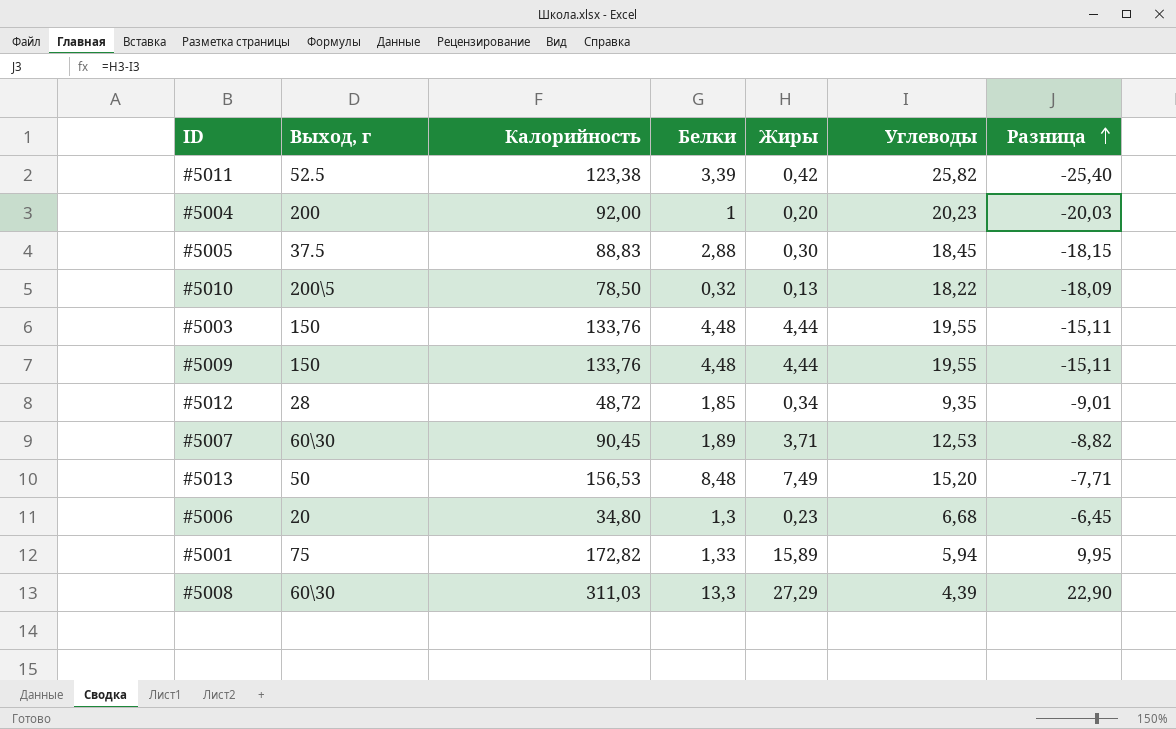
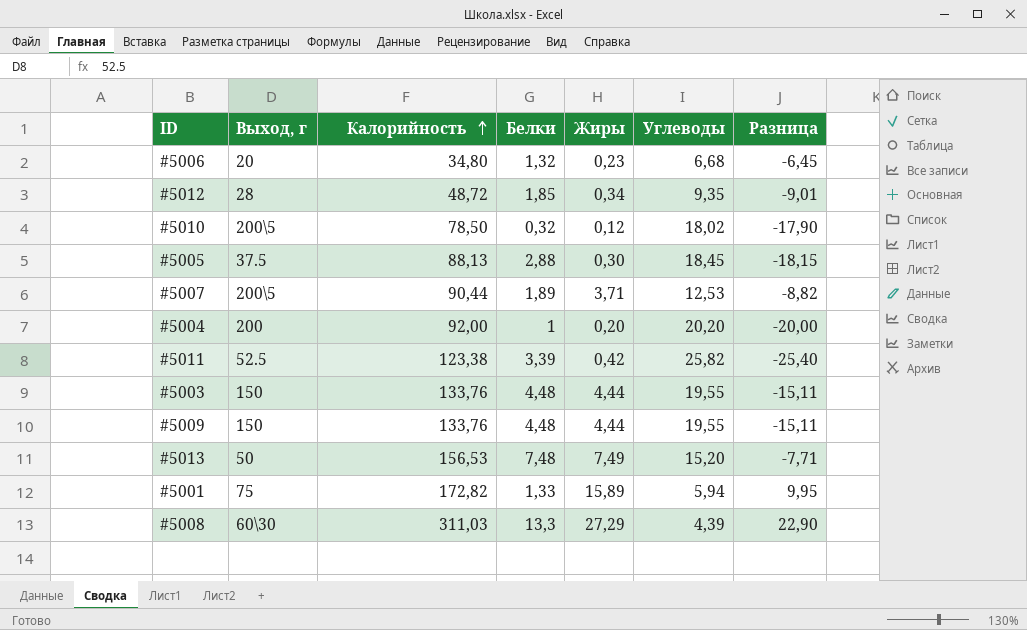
row order: Разница ascending -> Калорийность ascending
#5006 | Белки: 1,3 -> 1,32
#5010 | Жиры: 0,13 -> 0,12
#5010 | Углеводы: 18,22 -> 18,02
#5010 | Разница: -18,09 -> -17,90
#5005 | Калорийность: 88,83 -> 88,13
#5007 | Выход, г: 60\30 -> 200\5
#5007 | Калорийность: 90,45 -> 90,44
#5004 | Углеводы: 20,23 -> 20,20
#5004 | Разница: -20,03 -> -20,00
#5013 | Белки: 8,48 -> 7,48

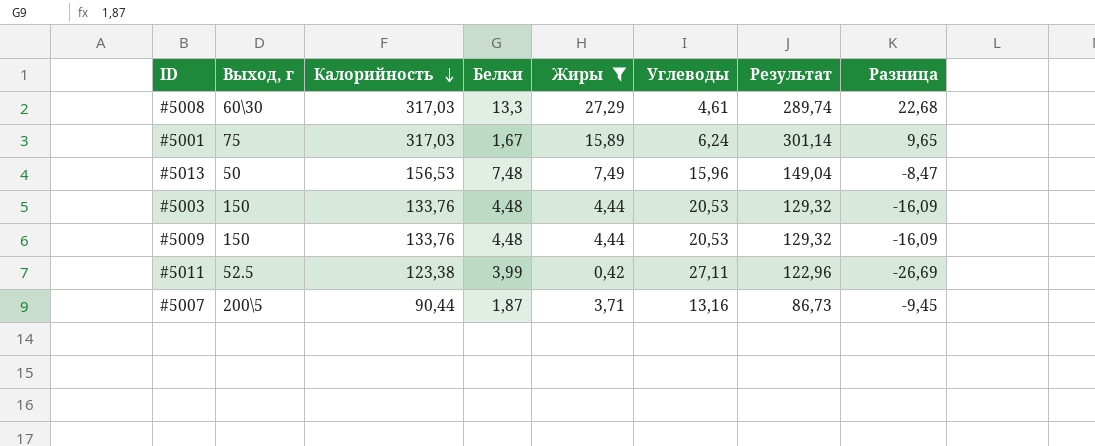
filter: none -> Жиры >= 0,42
row order: Калорийность ascending -> Калорийность descending
column Результат | formula: none -> [Калорийность] - [Жиры]
#5008 | Калорийность: 311,03 -> 317,03
#5008 | Углеводы: 4,39 -> 4,61
#5008 | Разница: 22,90 -> 22,68
#5001 | Калорийность: 172,82 -> 317,03
#5001 | Белки: 1,33 -> 1,67
#5001 | Углеводы: 5,94 -> 6,24
#5001 | Разница: 9,95 -> 9,65
#5013 | Углеводы: 15,20 -> 15,96
#5013 | Разница: -7,71 -> -8,47
#5003 | Углеводы: 19,55 -> 20,53
#5003 | Разница: -15,11 -> -16,09
#5009 | Углеводы: 19,55 -> 20,53
#5009 | Разница: -15,11 -> -16,09
#5011 | Белки: 3,39 -> 3,99
#5011 | Углеводы: 25,82 -> 27,11
#5011 | Разница: -25,40 -> -26,69
#5007 | Белки: 1,89 -> 1,87
#5007 | Углеводы: 12,53 -> 13,16
#5007 | Разница: -8,82 -> -9,45

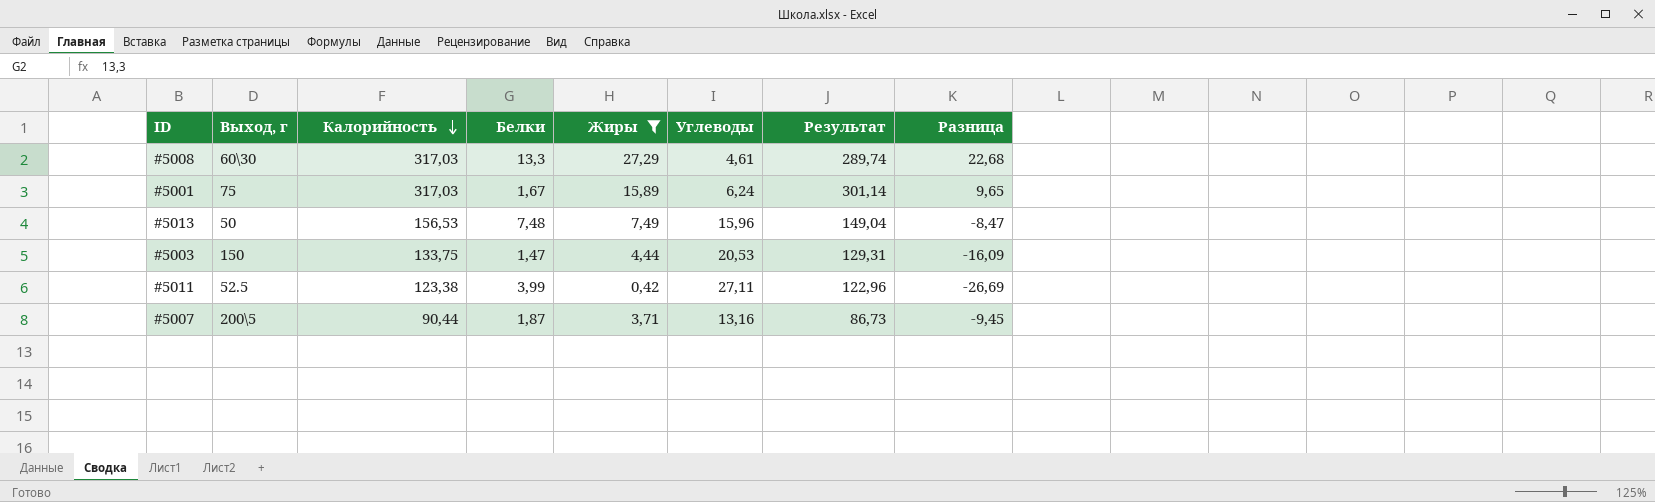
row #5009: 150 | 133,76 | 4,48 | 4,44 | 20,53 | 129,32 | -16,09 -> none
#5003 | Калорийность: 133,76 -> 133,75
#5003 | Белки: 4,48 -> 1,47
#5003 | Результат: 129,32 -> 129,31

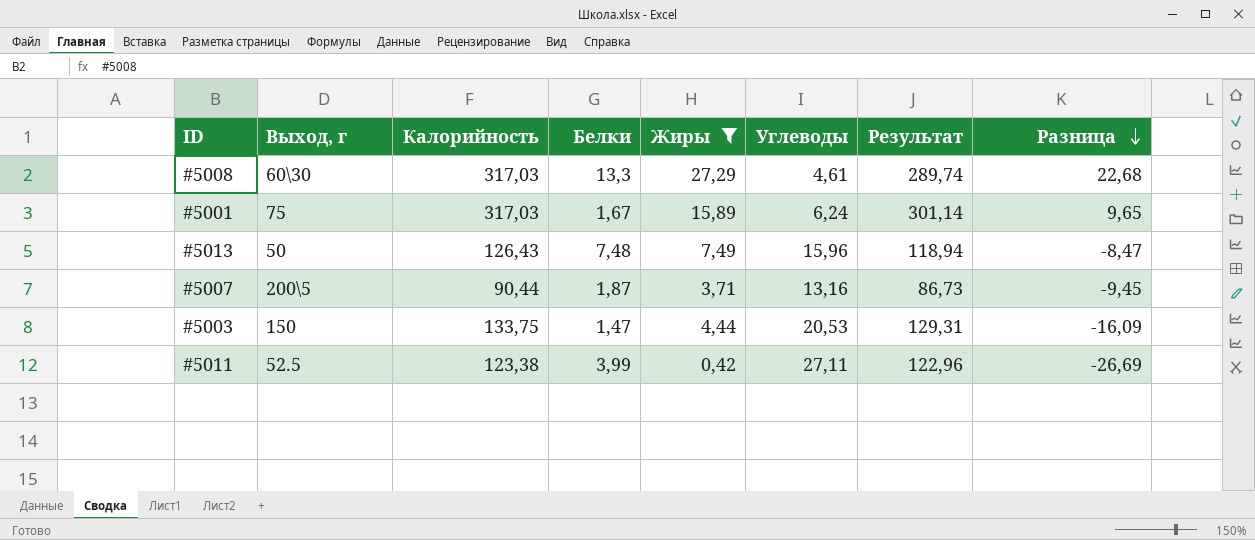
row order: Калорийность descending -> Разница descending
#5013 | Калорийность: 156,53 -> 126,43
#5013 | Результат: 149,04 -> 118,94

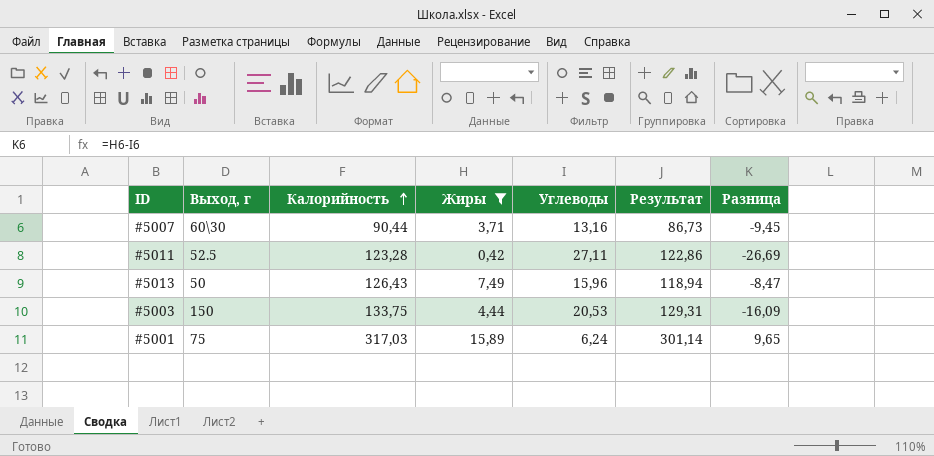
row order: Разница descending -> Калорийность ascending
column Белки | position: 4 -> none
row #5008: 60\30 | 317,03 | 13,3 | 27,29 | 4,61 | 289,74 | 22,68 -> none
#5007 | Выход, г: 200\5 -> 60\30
#5011 | Калорийность: 123,38 -> 123,28
#5011 | Результат: 122,96 -> 122,86

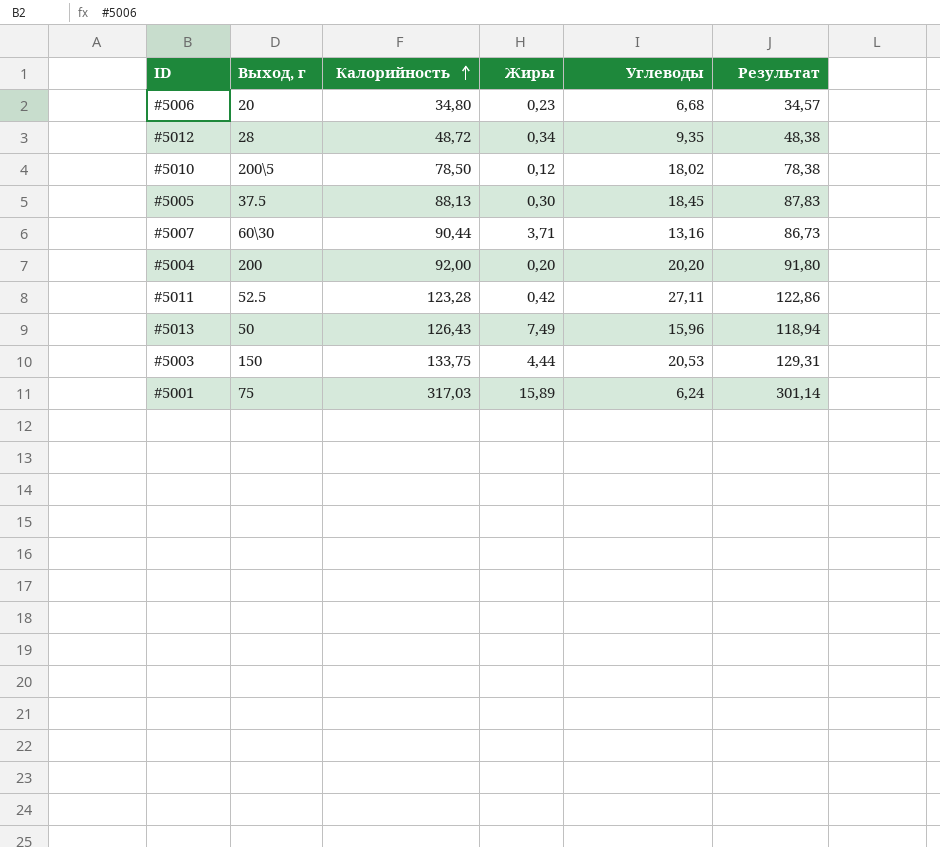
filter: Жиры >= 0,42 -> none
column Разница | formula: [Жиры] - [Углеводы] -> none

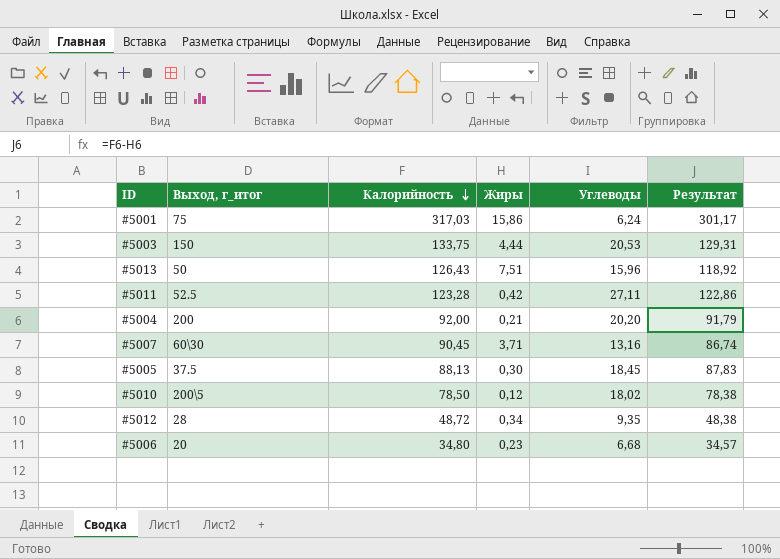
row order: Калорийность ascending -> Калорийность descending
column name: Выход, г -> Выход, г_итог
#5001 | Жиры: 15,89 -> 15,86
#5001 | Результат: 301,14 -> 301,17
#5013 | Жиры: 7,49 -> 7,51
#5013 | Результат: 118,94 -> 118,92
#5004 | Жиры: 0,20 -> 0,21
#5004 | Результат: 91,80 -> 91,79
#5007 | Калорийность: 90,44 -> 90,45
#5007 | Результат: 86,73 -> 86,74

